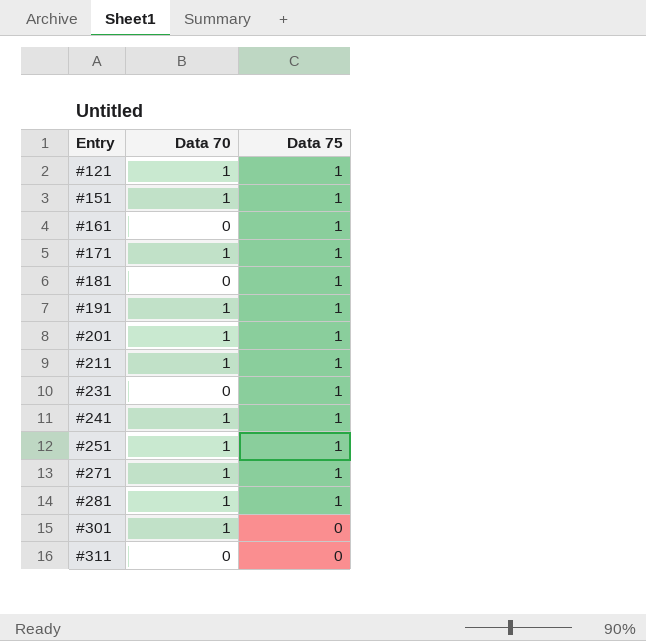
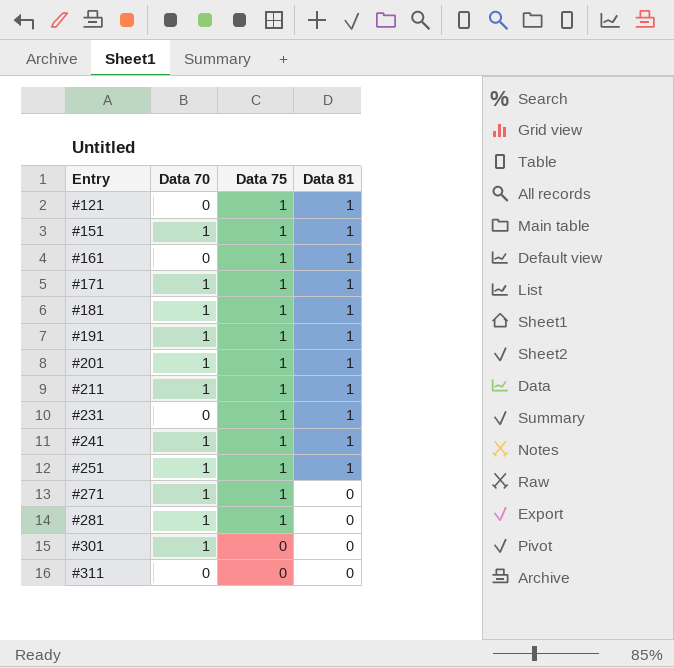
column Data 81 | position: none -> 4
#121 | Data 70: 1 -> 0
#181 | Data 70: 0 -> 1

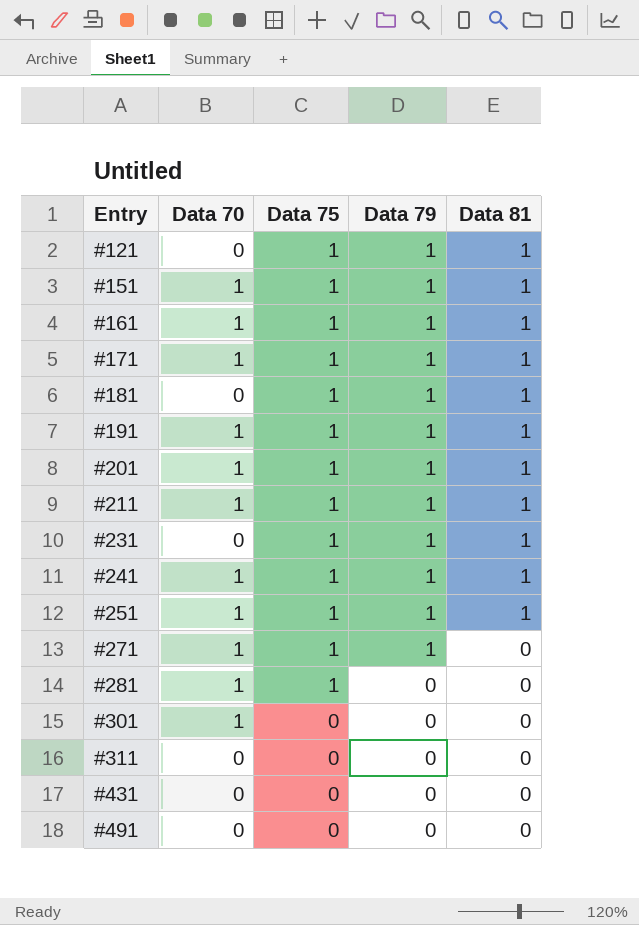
column Data 79 | position: none -> 4
#161 | Data 70: 0 -> 1
#181 | Data 70: 1 -> 0
row #431: none -> 0 | 0 | 0 | 0
row #491: none -> 0 | 0 | 0 | 0

